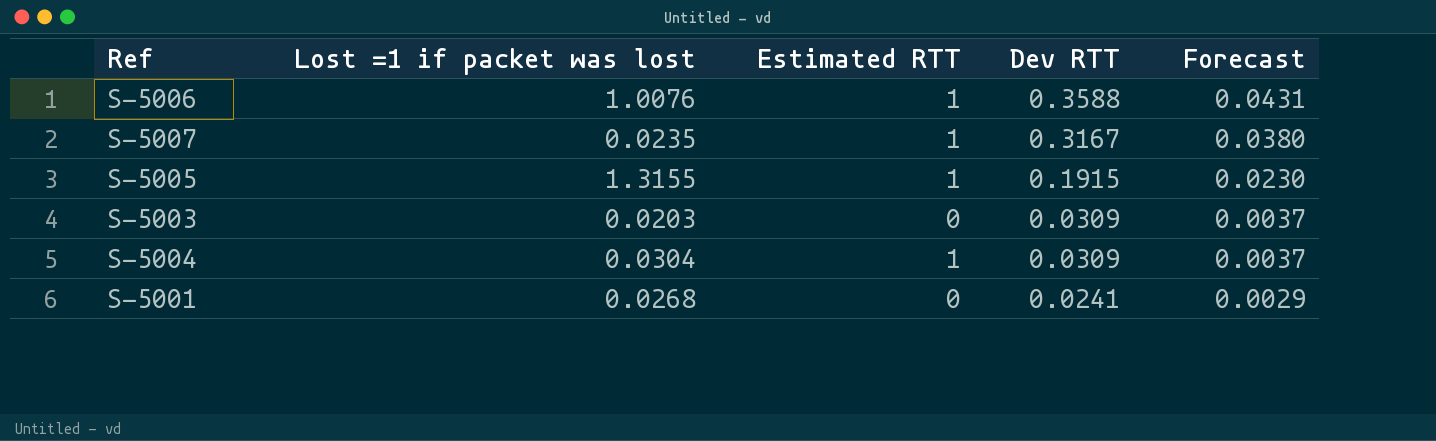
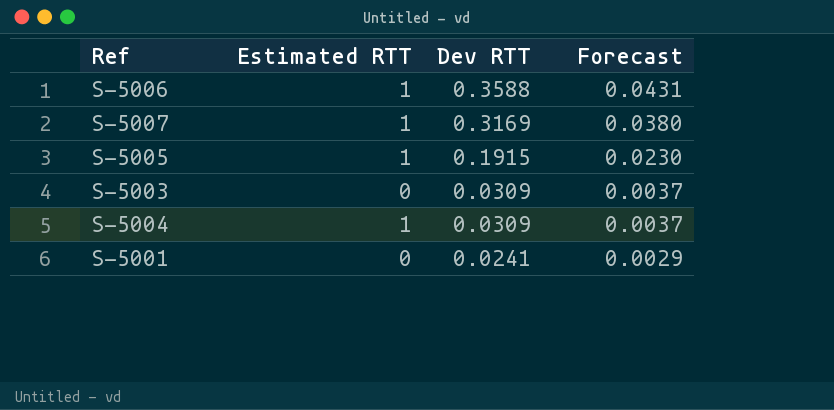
column Lost =1 if packet was lost | position: 2 -> none
S-5007 | Dev RTT: 0.3167 -> 0.3169

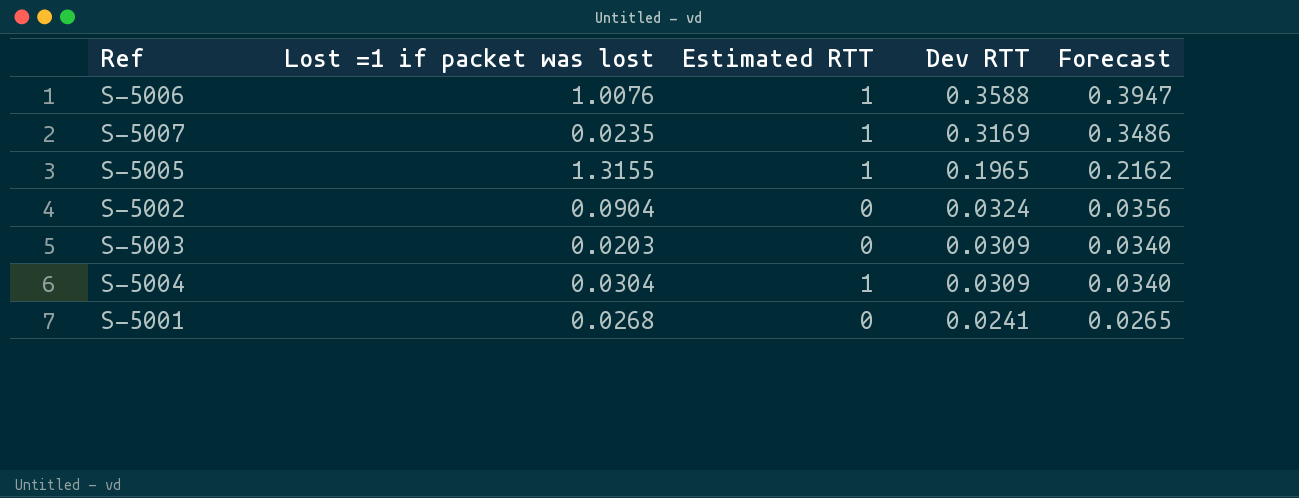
column Lost =1 if packet was lost | position: none -> 2
column Forecast | formula: [Dev RTT] * 0.12 -> [Dev RTT] * 1.1
S-5005 | Dev RTT: 0.1915 -> 0.1965
row S-5002: none -> 0.0904 | 0 | 0.0324 | 0.0356

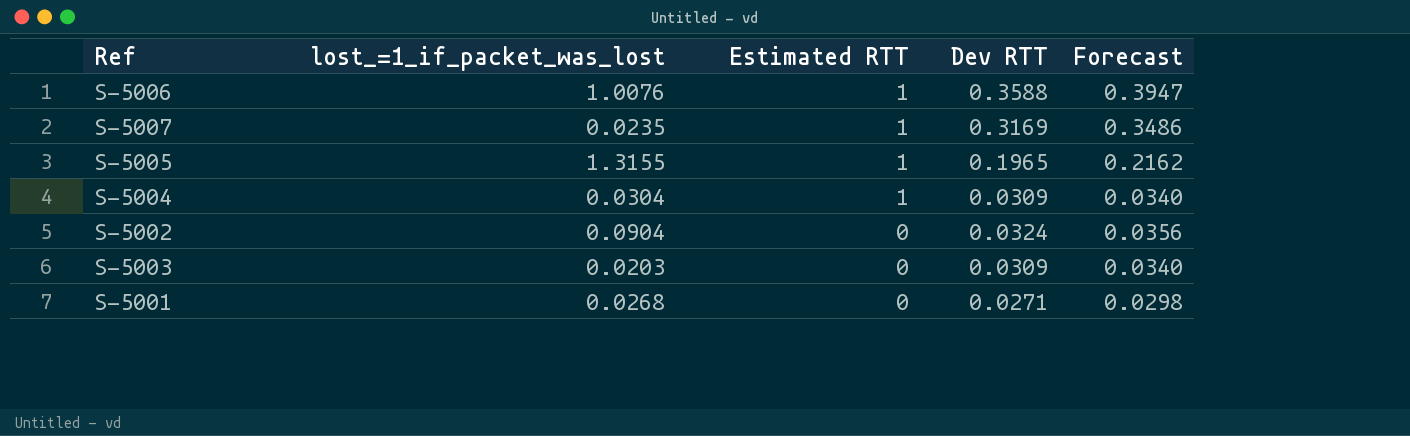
row order: Dev RTT descending -> Estimated RTT descending
column name: Lost =1 if packet was lost -> lost_=1_if_packet_was_lost
S-5001 | Dev RTT: 0.0241 -> 0.0271
S-5001 | Forecast: 0.0265 -> 0.0298

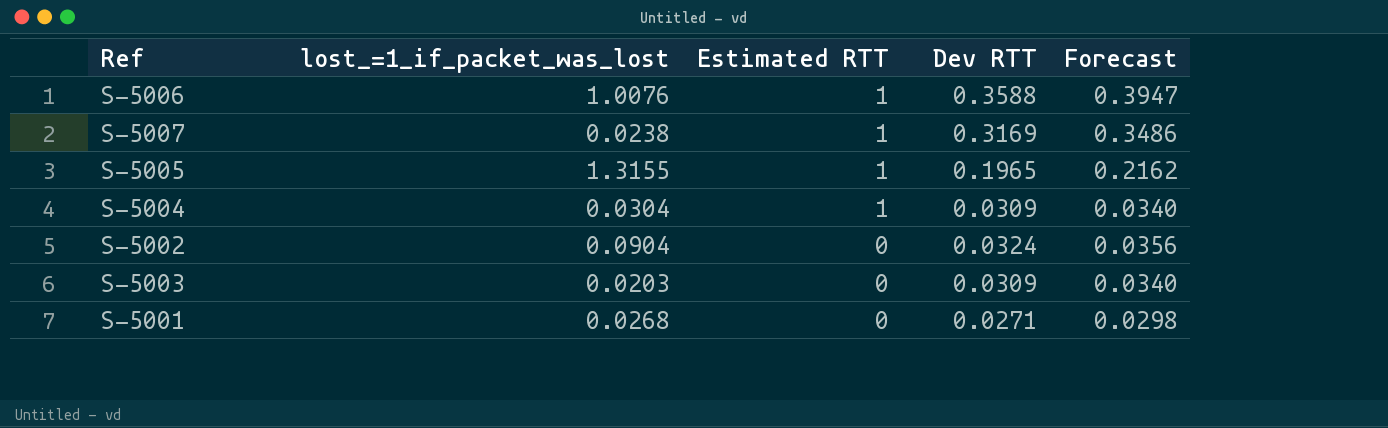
S-5007 | lost_=1_if_packet_was_lost: 0.0235 -> 0.0238

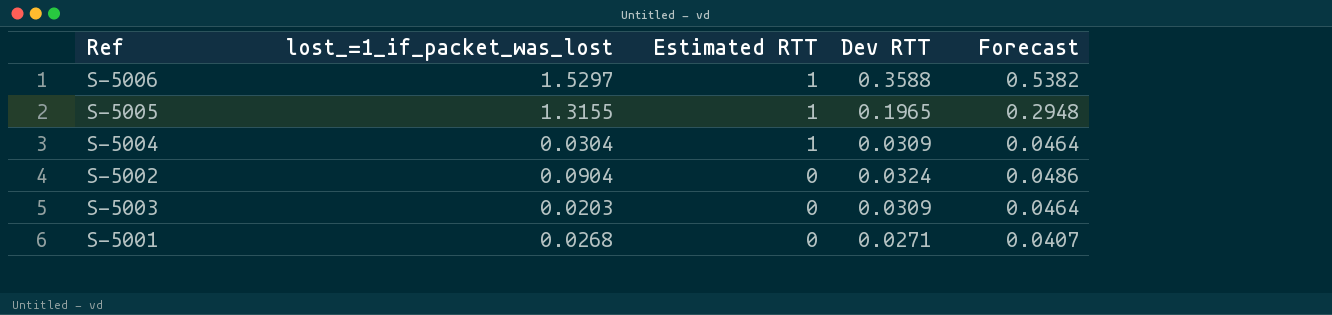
column Forecast | formula: [Dev RTT] * 1.1 -> [Dev RTT] * 1.5
row S-5007: 0.0238 | 1 | 0.3169 | 0.3486 -> none
S-5006 | lost_=1_if_packet_was_lost: 1.0076 -> 1.5297

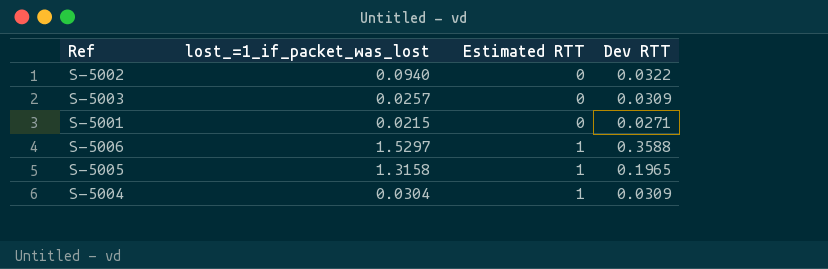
row order: Estimated RTT descending -> Estimated RTT ascending
column Forecast | formula: [Dev RTT] * 1.5 -> none
S-5002 | lost_=1_if_packet_was_lost: 0.0904 -> 0.0940
S-5002 | Dev RTT: 0.0324 -> 0.0322
S-5003 | lost_=1_if_packet_was_lost: 0.0203 -> 0.0257
S-5001 | lost_=1_if_packet_was_lost: 0.0268 -> 0.0215
S-5005 | lost_=1_if_packet_was_lost: 1.3155 -> 1.3158

